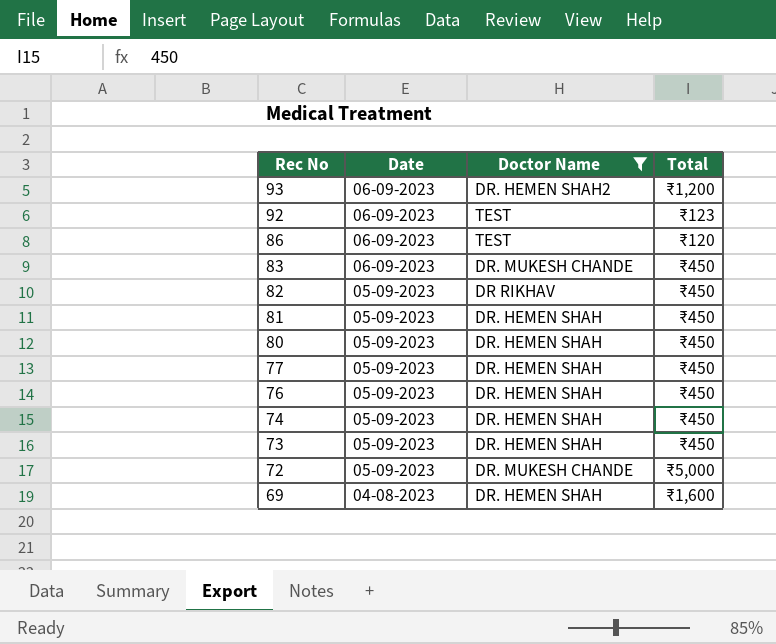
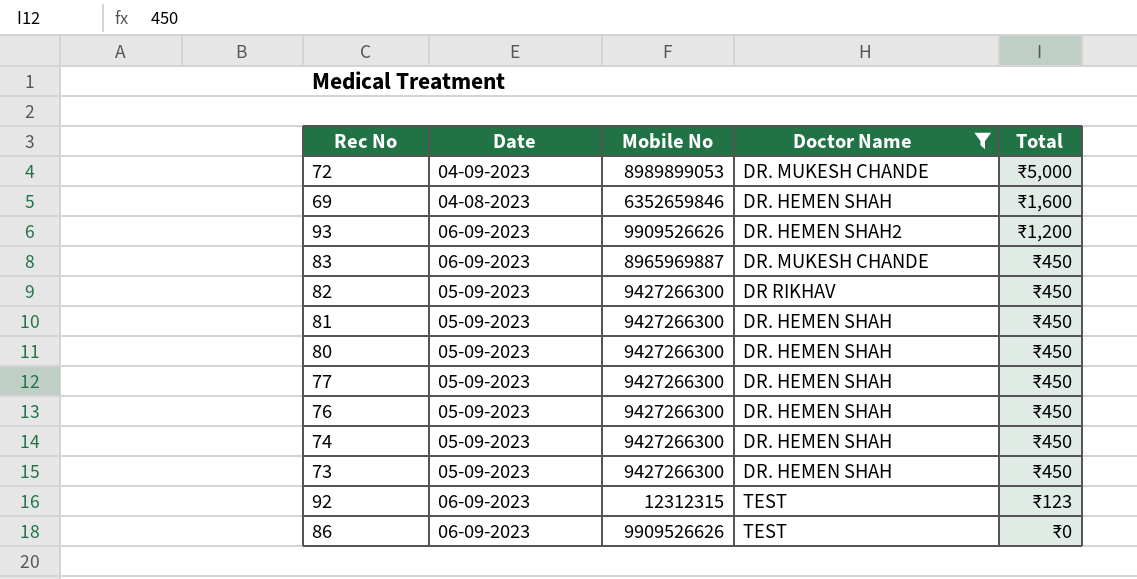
row order: Rec No descending -> Total descending
column Mobile No | position: none -> 3
72 | Date: 05-09-2023 -> 04-09-2023
86 | Total: ₹120 -> ₹0

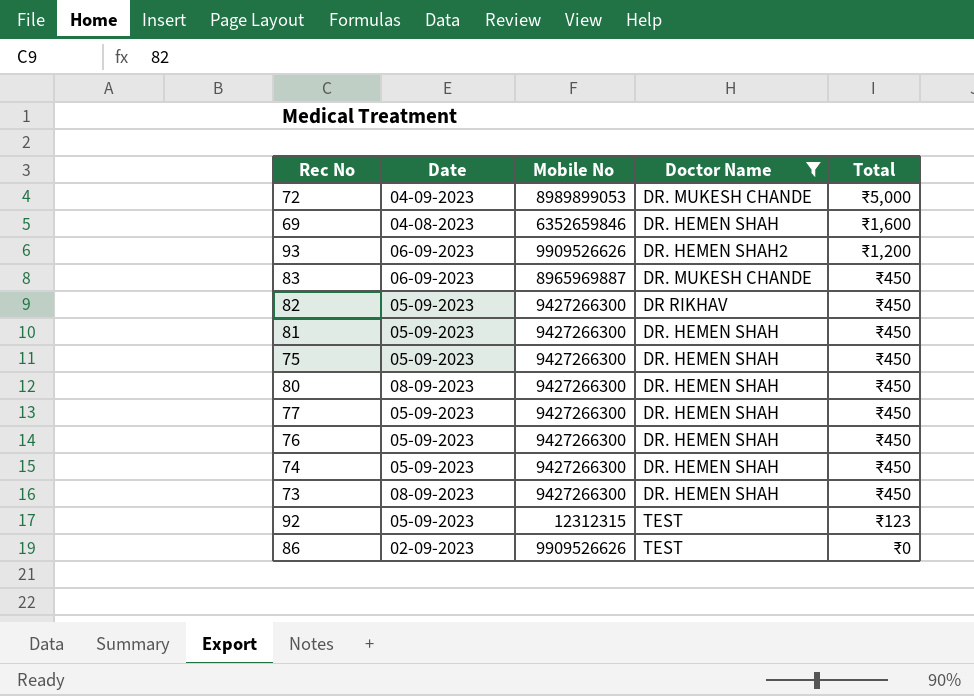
row 75: none -> 05-09-2023 | 9427266300 | DR. HEMEN SHAH | ₹450
80 | Date: 05-09-2023 -> 08-09-2023
73 | Date: 05-09-2023 -> 08-09-2023
92 | Date: 06-09-2023 -> 05-09-2023
86 | Date: 06-09-2023 -> 02-09-2023

